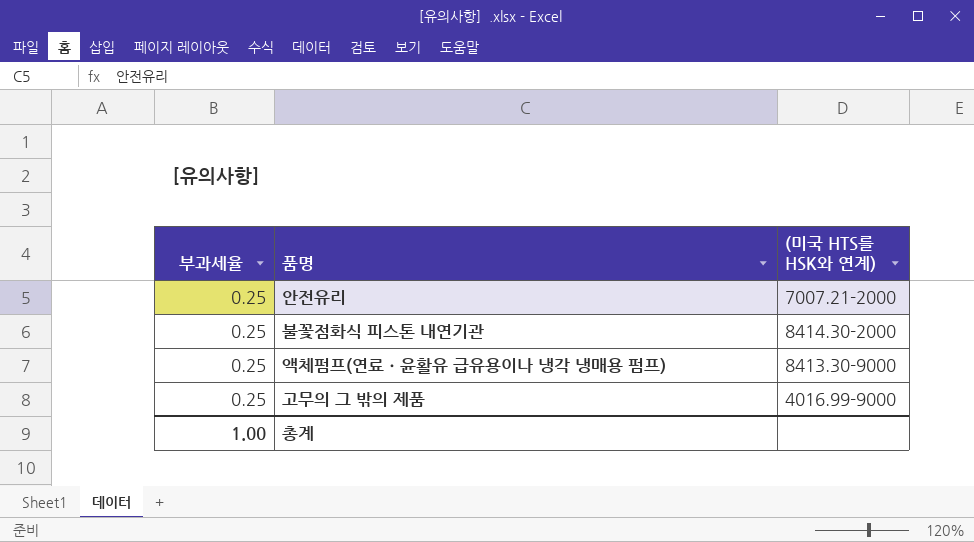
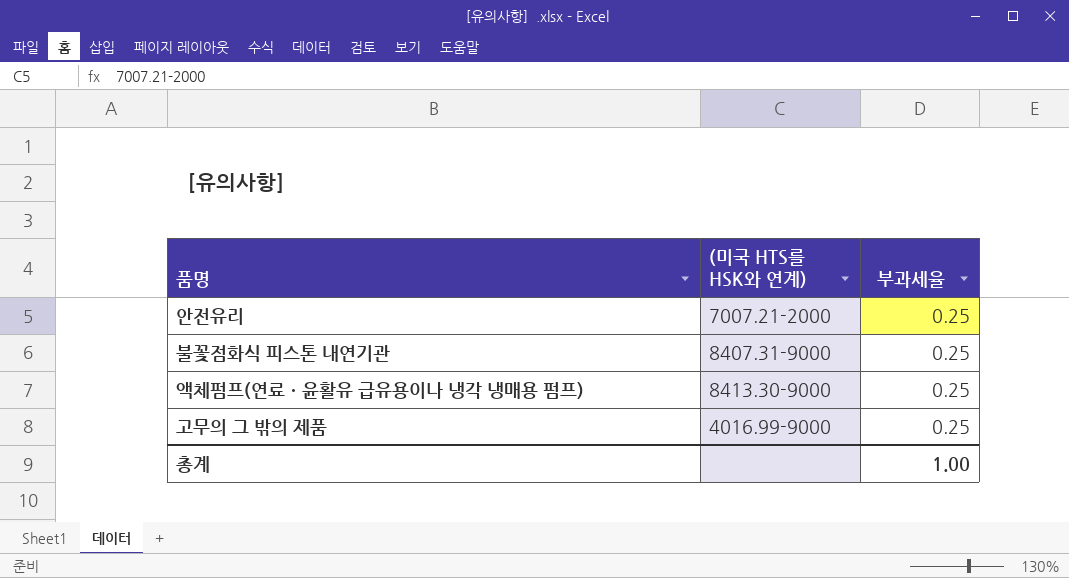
column 부과세율 | position: 1 -> 3
불꽃점화식 피스톤 내연기관 | (미국 HTS를 HSK와 연계): 8414.30-2000 -> 8407.31-9000

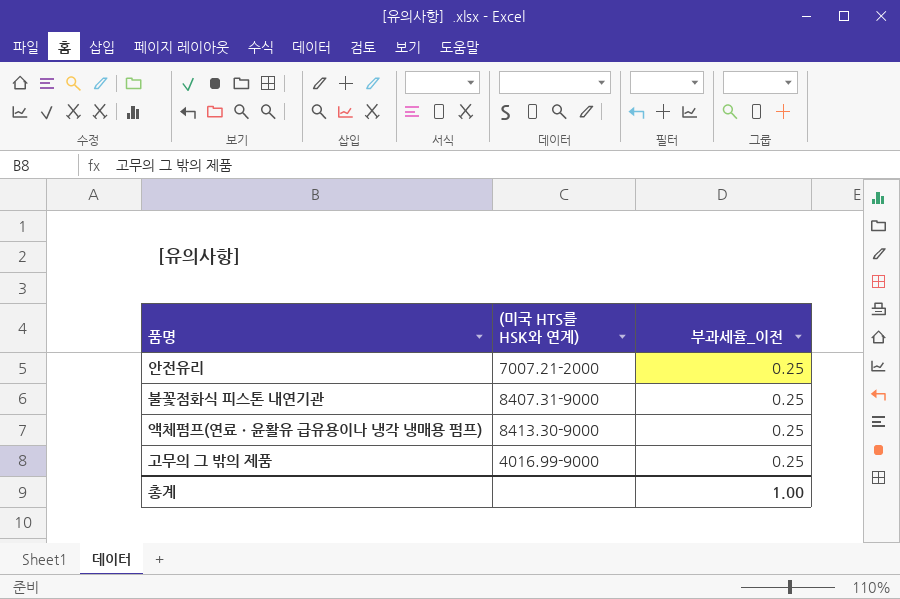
column name: 부과세율 -> 부과세율_이전

